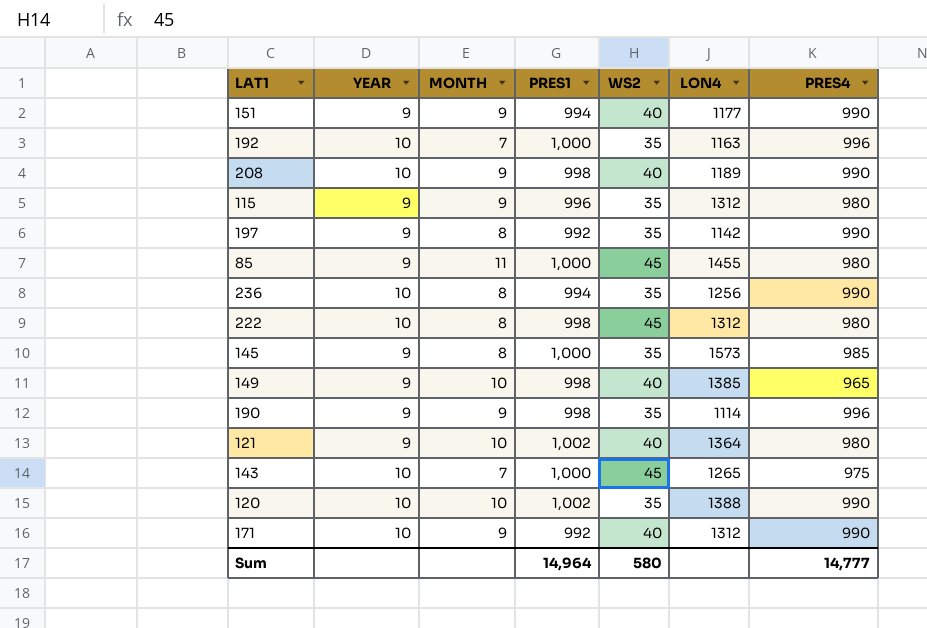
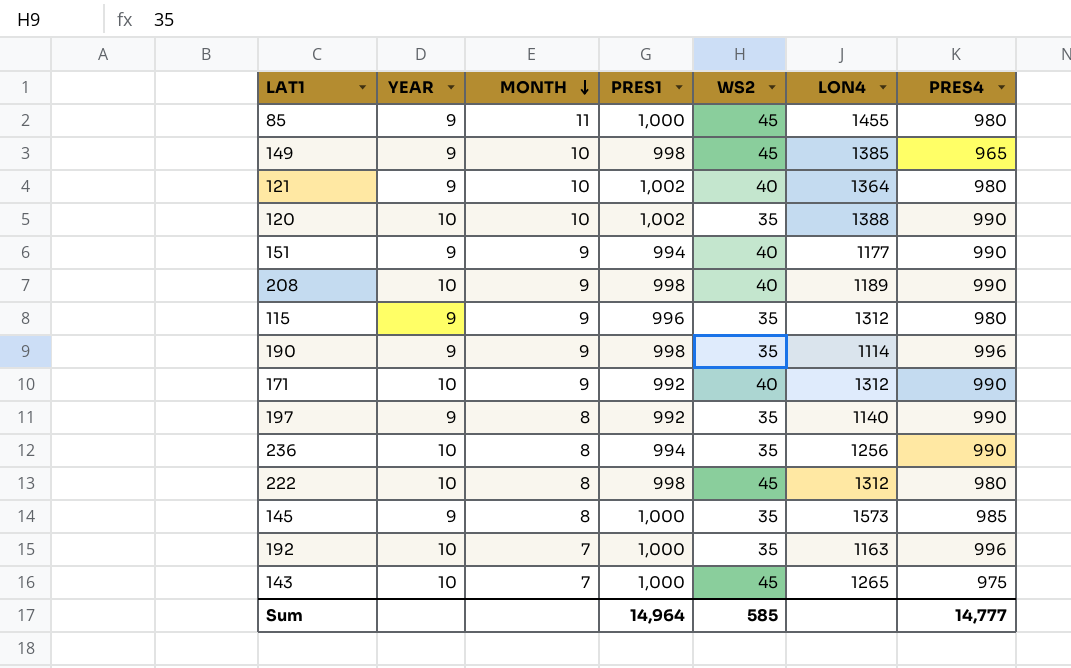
row order: none -> MONTH descending
149 | WS2: 40 -> 45
197 | LON4: 1142 -> 1140
Sum | WS2: 580 -> 585

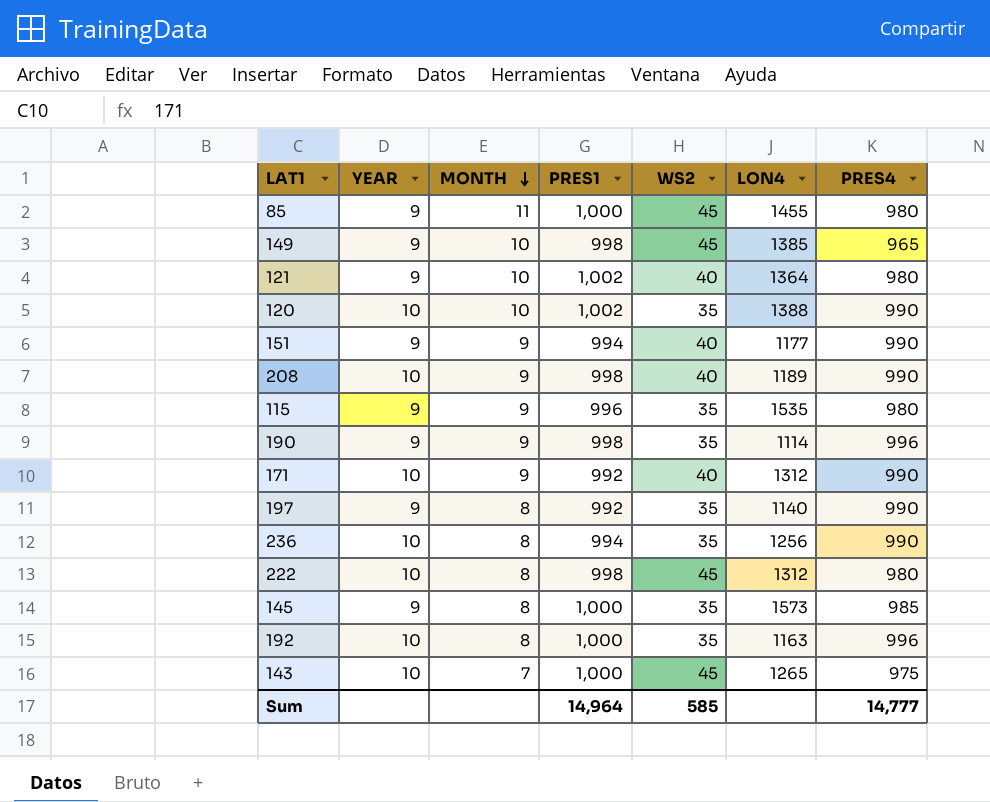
115 | LON4: 1312 -> 1535
192 | MONTH: 7 -> 8

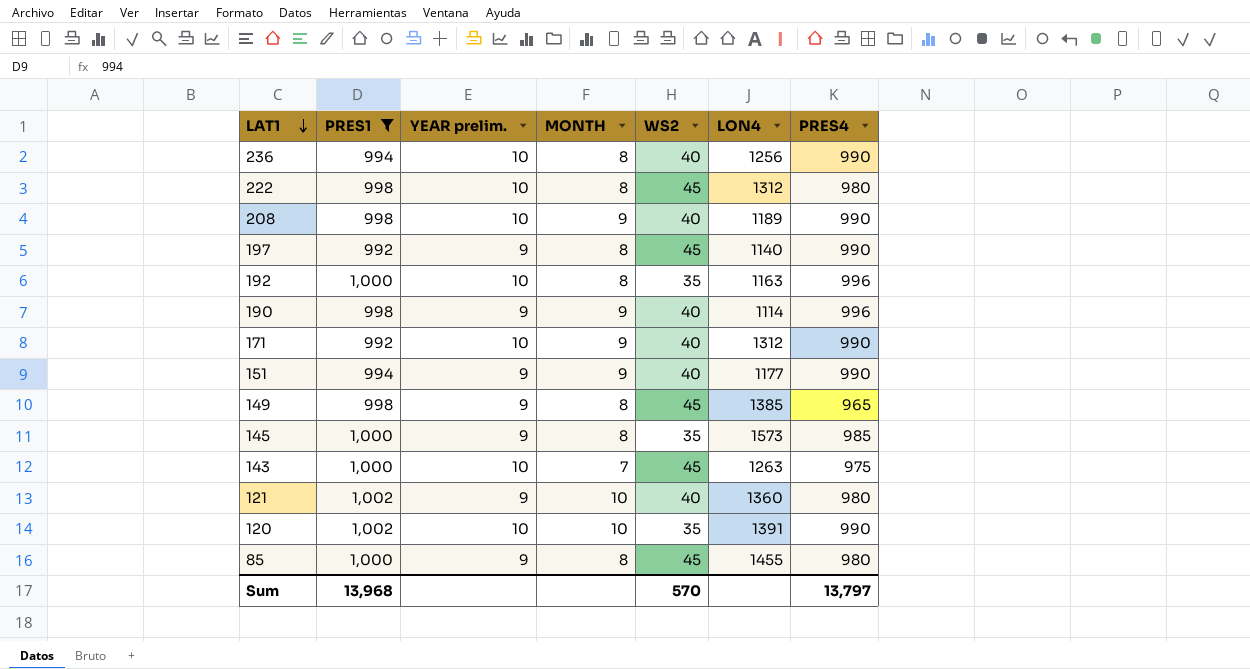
filter: none -> PRES1 != 996
row order: MONTH descending -> LAT1 descending
column PRES1 | position: 4 -> 2
column name: YEAR -> YEAR prelim.
236 | WS2: 35 -> 40
197 | WS2: 35 -> 45
190 | WS2: 35 -> 40
149 | MONTH: 10 -> 8
143 | LON4: 1265 -> 1263
121 | LON4: 1364 -> 1360
120 | LON4: 1388 -> 1391
85 | MONTH: 11 -> 8
Sum | PRES1: 14,964 -> 13,968
Sum | WS2: 585 -> 570
Sum | PRES4: 14,777 -> 13,797

